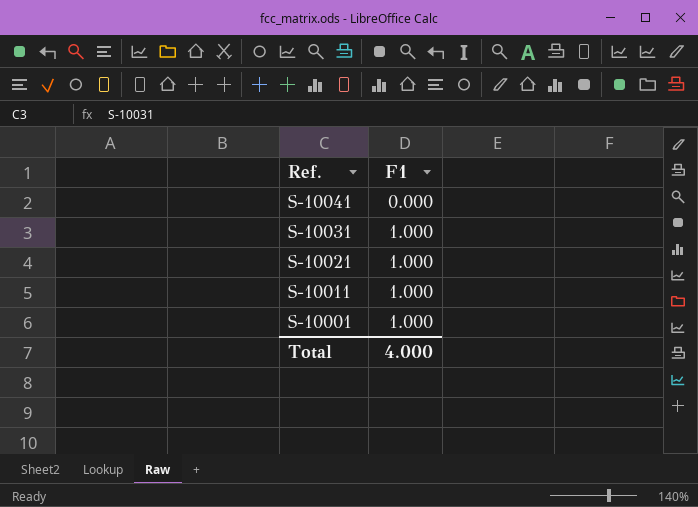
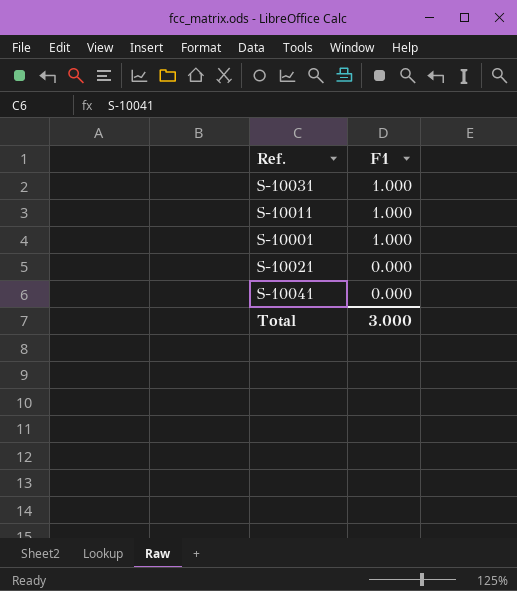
row order: Ref. descending -> F1 descending
S-10021 | F1: 1.000 -> 0.000
Total | F1: 4.000 -> 3.000

